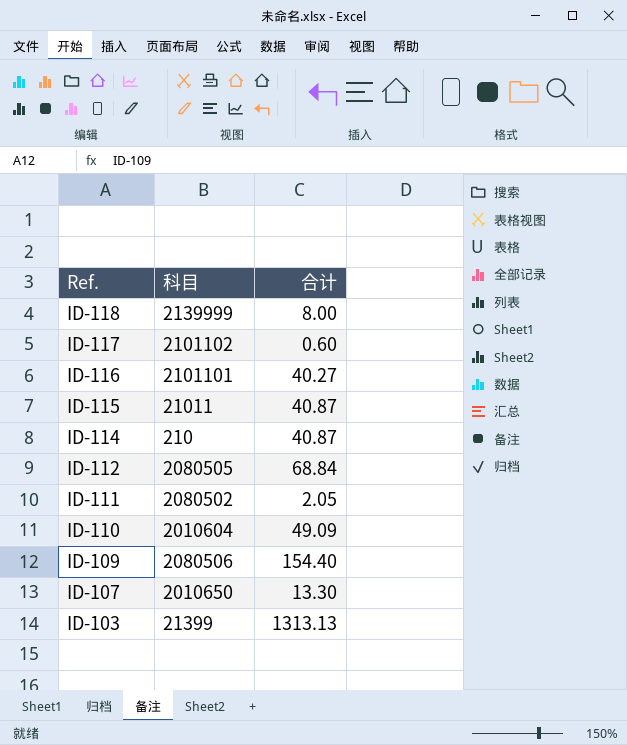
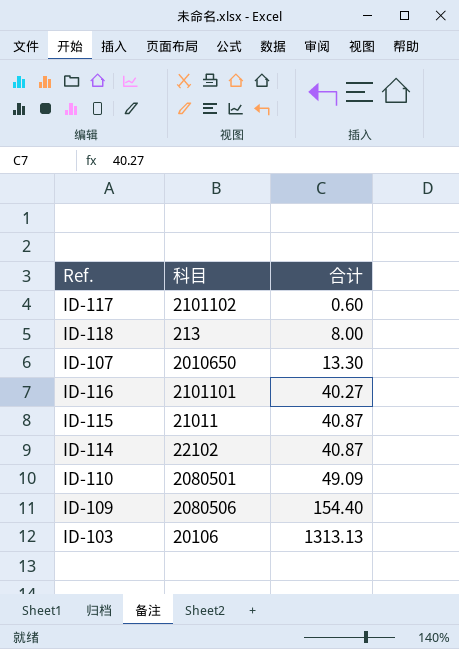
row order: Ref. descending -> 合计 ascending
row ID-112: 2080505 | 68.84 -> none
row ID-111: 2080502 | 2.05 -> none
ID-118 | 科目: 2139999 -> 213
ID-114 | 科目: 210 -> 22102
ID-110 | 科目: 2010604 -> 2080501
ID-103 | 科目: 21399 -> 20106

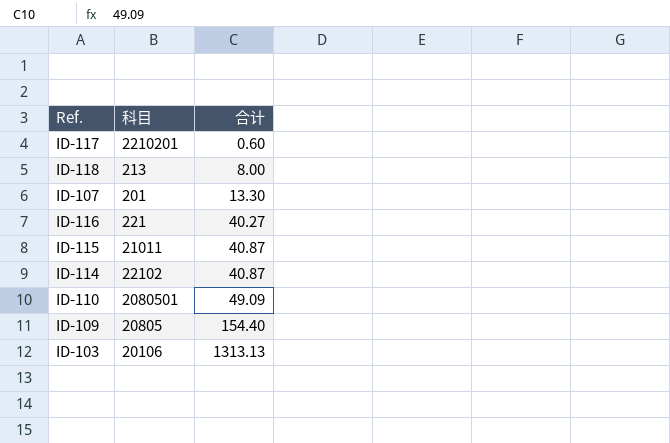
ID-117 | 科目: 2101102 -> 2210201
ID-107 | 科目: 2010650 -> 201
ID-116 | 科目: 2101101 -> 221
ID-109 | 科目: 2080506 -> 20805

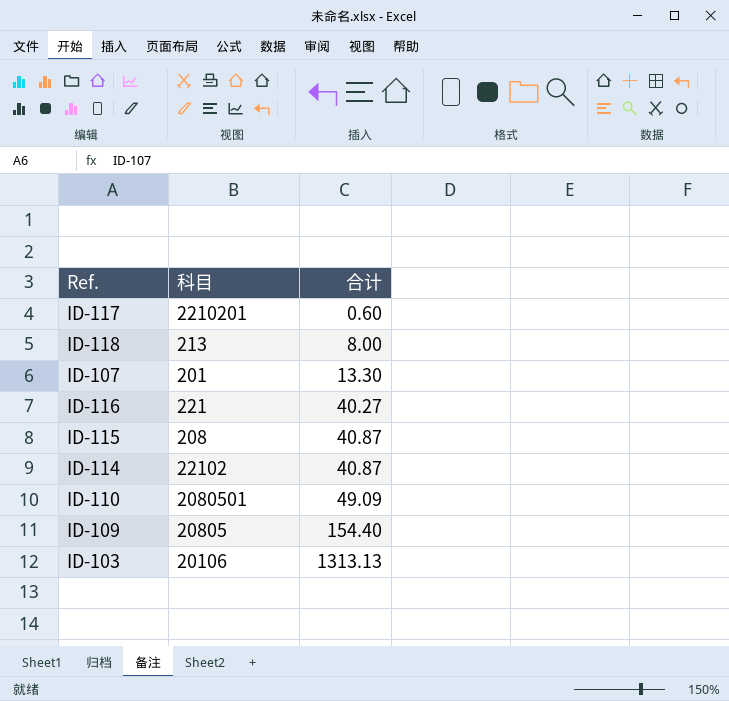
ID-115 | 科目: 21011 -> 208

